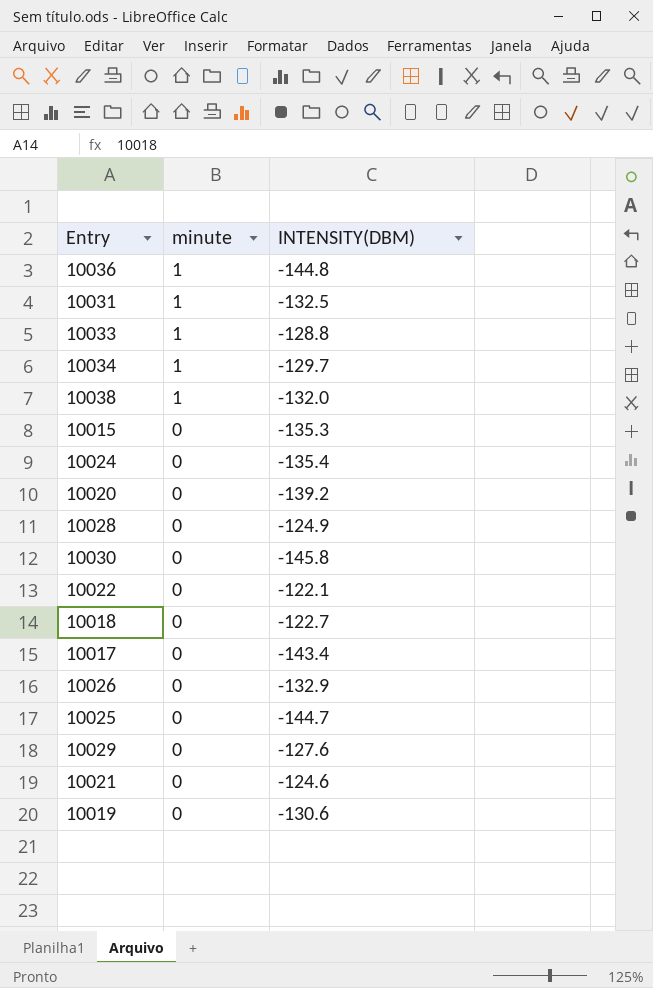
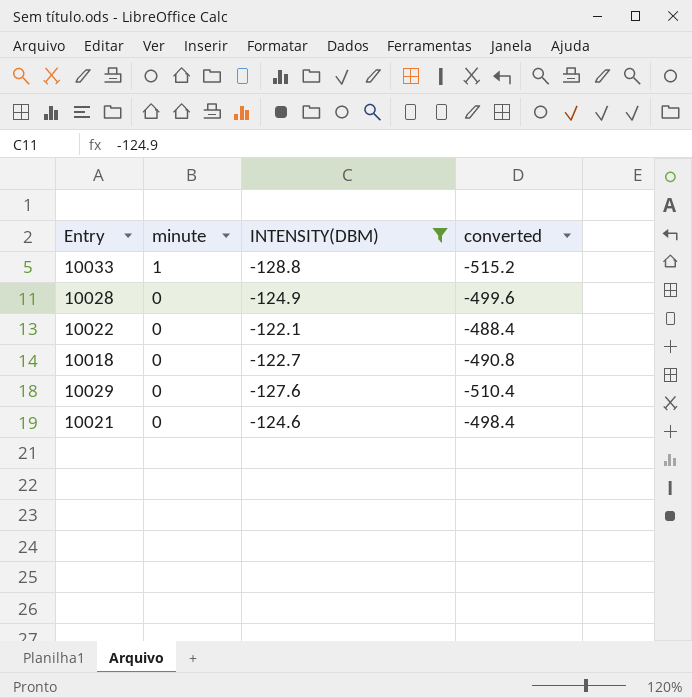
filter: none -> INTENSITY(DBM) >= -128.8
column converted | formula: none -> [INTENSITY(DBM)] * 4

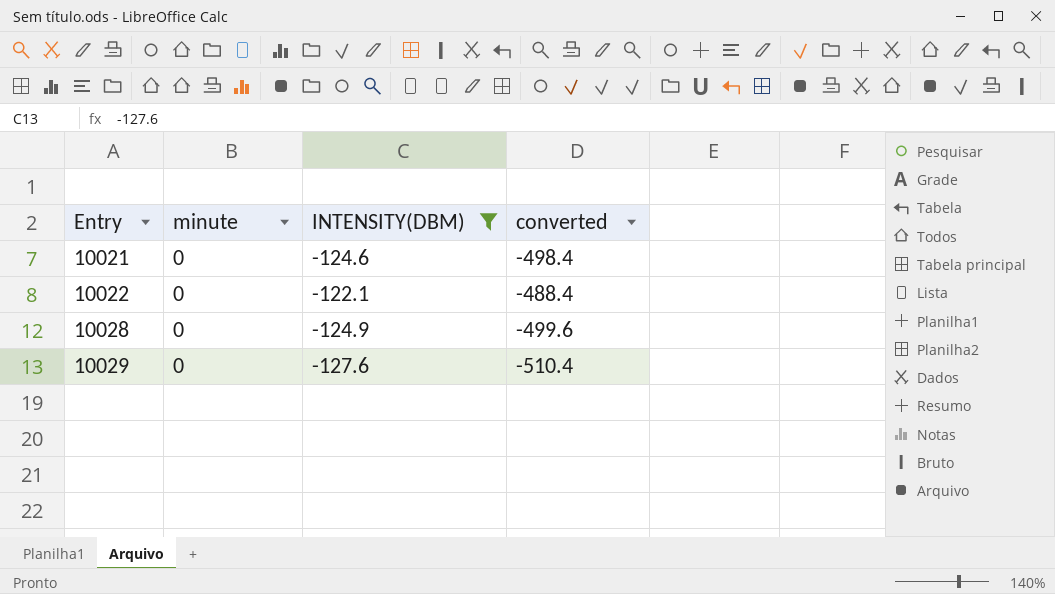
row order: minute descending -> Entry ascending
row 10033: 1 | -128.8 | -515.2 -> none
row 10018: 0 | -122.7 | -490.8 -> none

